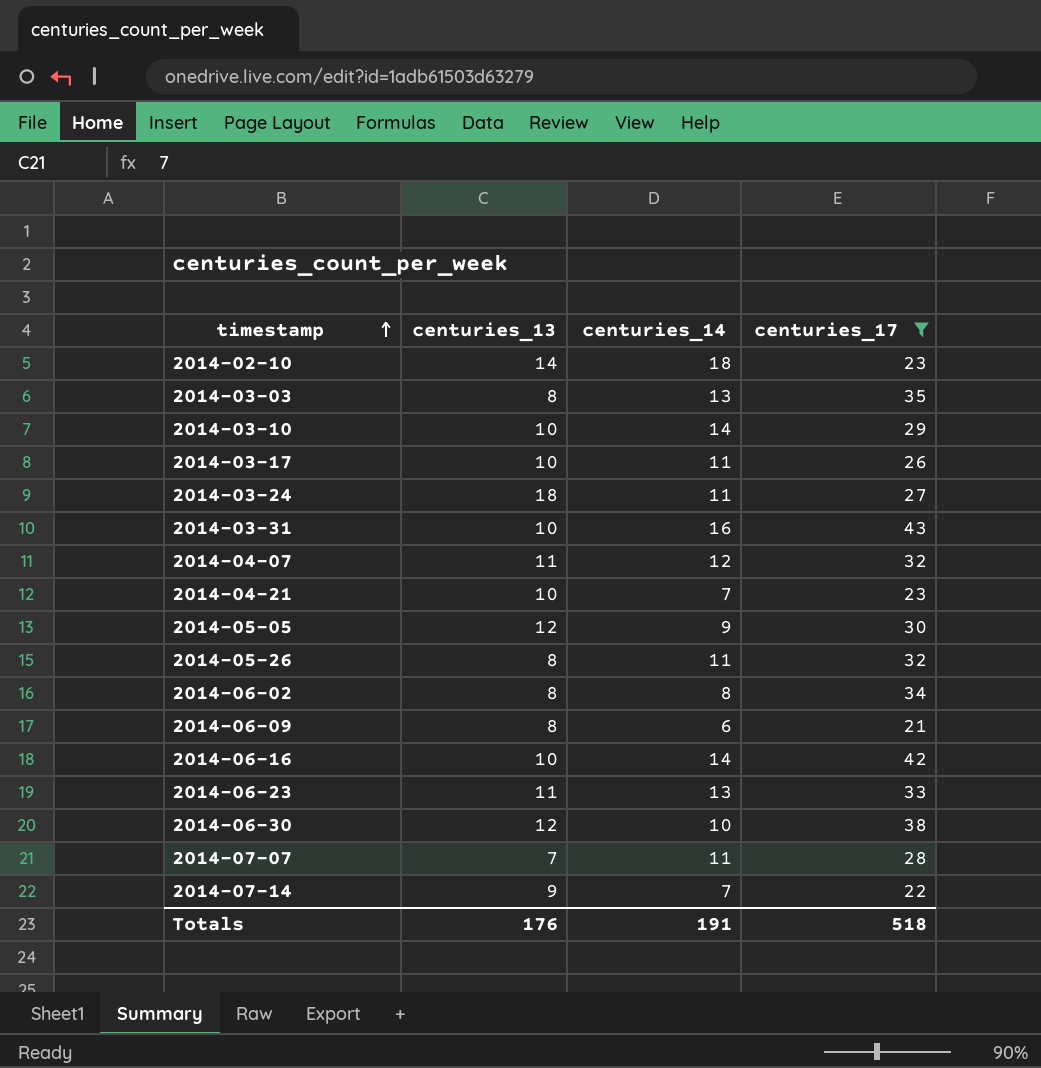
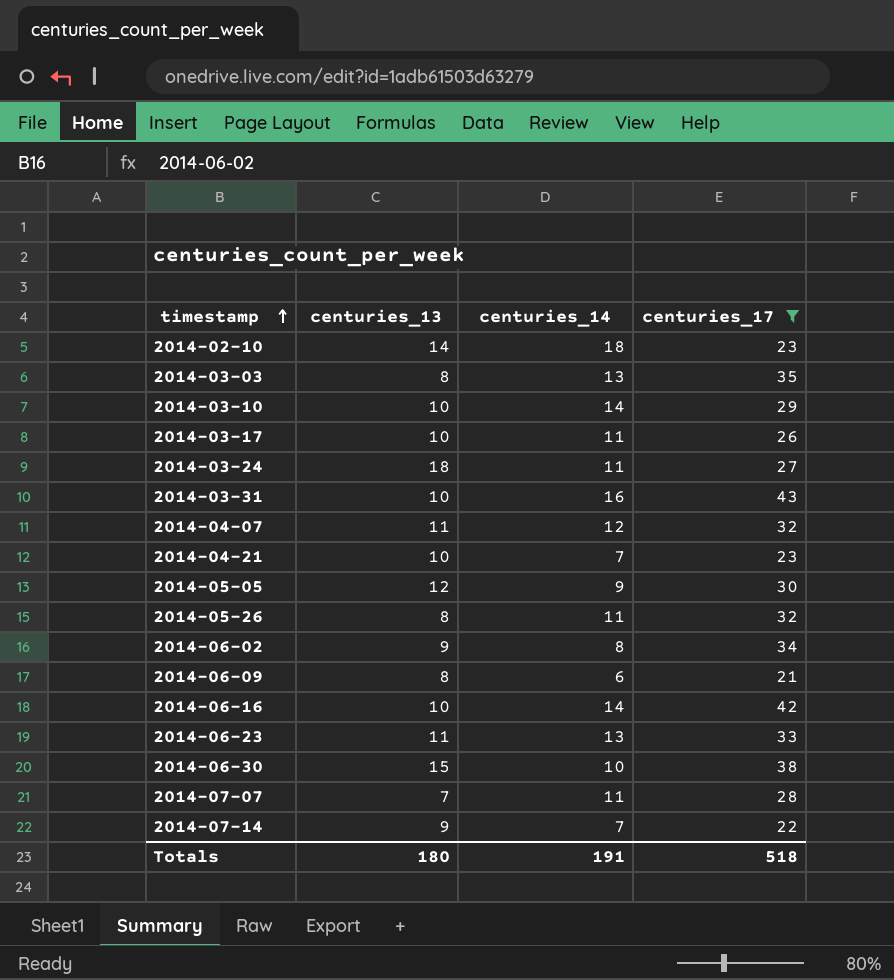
2014-06-02 | centuries_13: 8 -> 9
2014-06-30 | centuries_13: 12 -> 15
Totals | centuries_13: 176 -> 180

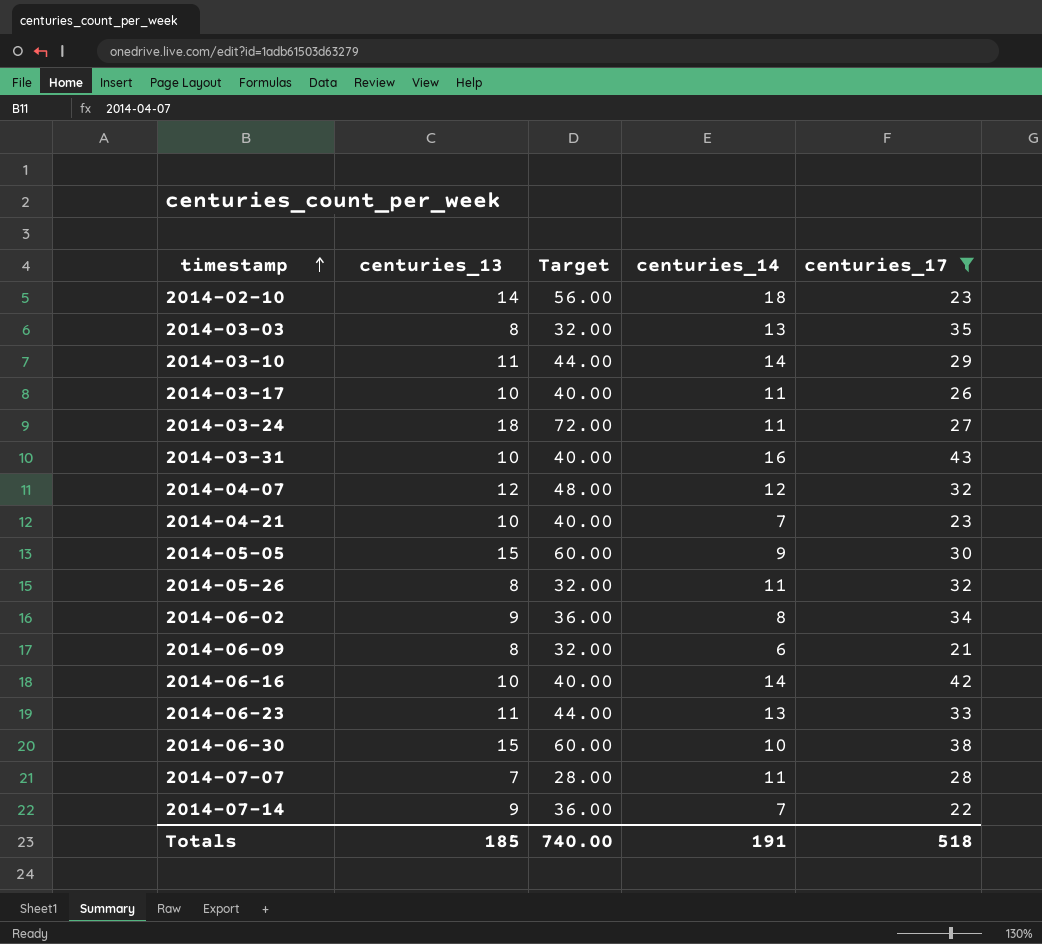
column Target | formula: none -> [centuries_13] * 4
2014-03-10 | centuries_13: 10 -> 11
2014-04-07 | centuries_13: 11 -> 12
2014-05-05 | centuries_13: 12 -> 15
Totals | centuries_13: 180 -> 185

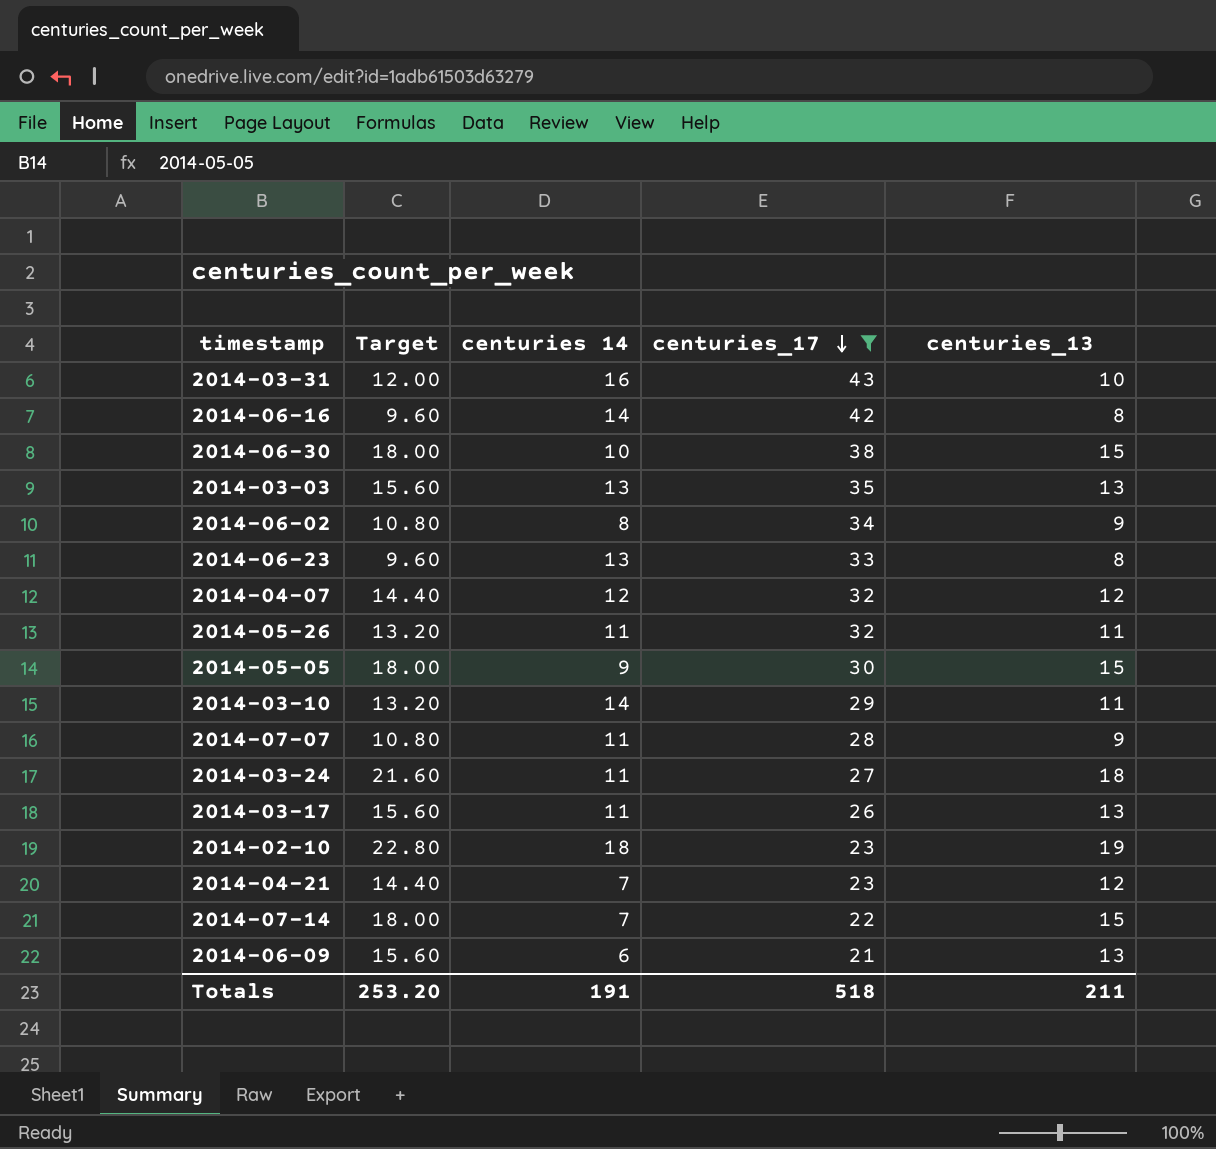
row order: timestamp ascending -> centuries_17 descending
column Target | formula: [centuries_13] * 4 -> [centuries_13] * 1.2
column name: centuries_14 -> centuries 14
column centuries_13 | position: 2 -> 5
2014-06-16 | centuries_13: 10 -> 8
2014-03-03 | centuries_13: 8 -> 13
2014-06-23 | centuries_13: 11 -> 8
2014-05-26 | centuries_13: 8 -> 11
2014-07-07 | centuries_13: 7 -> 9
2014-03-17 | centuries_13: 10 -> 13
2014-02-10 | centuries_13: 14 -> 19
2014-04-21 | centuries_13: 10 -> 12
2014-07-14 | centuries_13: 9 -> 15
2014-06-09 | centuries_13: 8 -> 13
Totals | Target: 740.00 -> 253.20
Totals | centuries_13: 185 -> 211

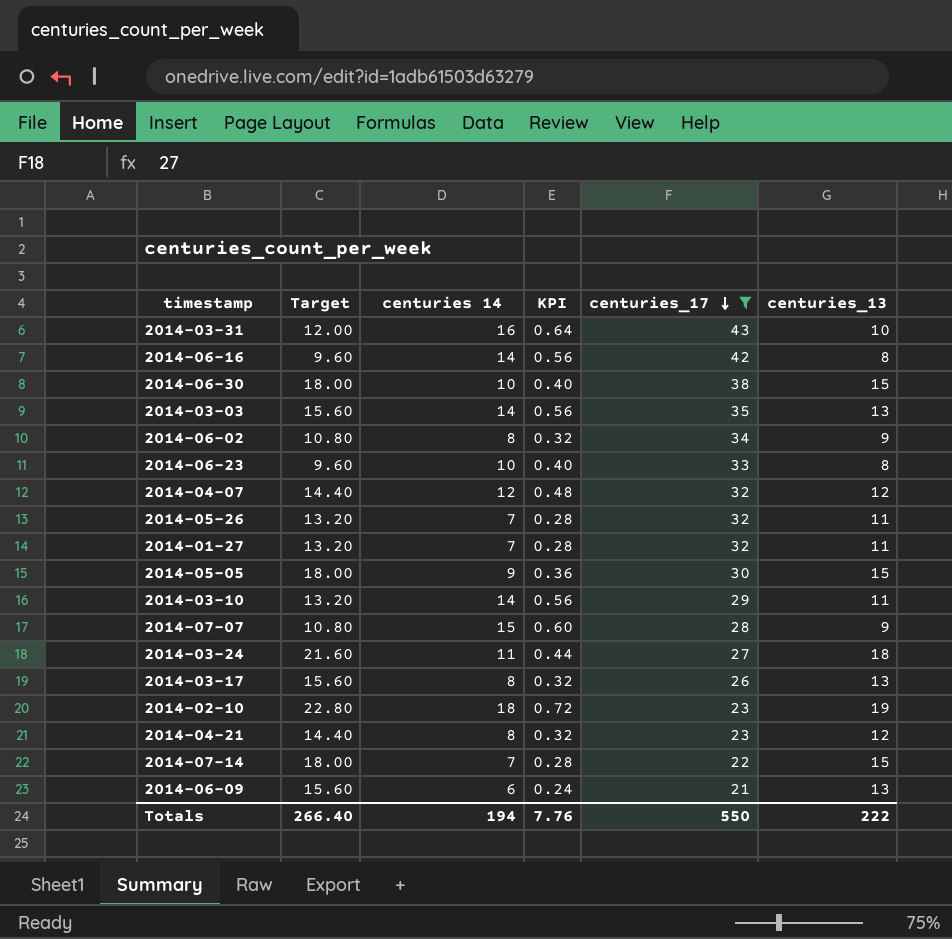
column KPI | formula: none -> [centuries 14] * 0.04
2014-03-03 | centuries 14: 13 -> 14
2014-06-23 | centuries 14: 13 -> 10
2014-05-26 | centuries 14: 11 -> 7
row 2014-01-27: none -> 13.20 | 7 | 0.28 | 32 | 11
2014-07-07 | centuries 14: 11 -> 15
2014-03-17 | centuries 14: 11 -> 8
2014-04-21 | centuries 14: 7 -> 8
Totals | Target: 253.20 -> 266.40
Totals | centuries 14: 191 -> 194
Totals | centuries_17: 518 -> 550
Totals | centuries_13: 211 -> 222

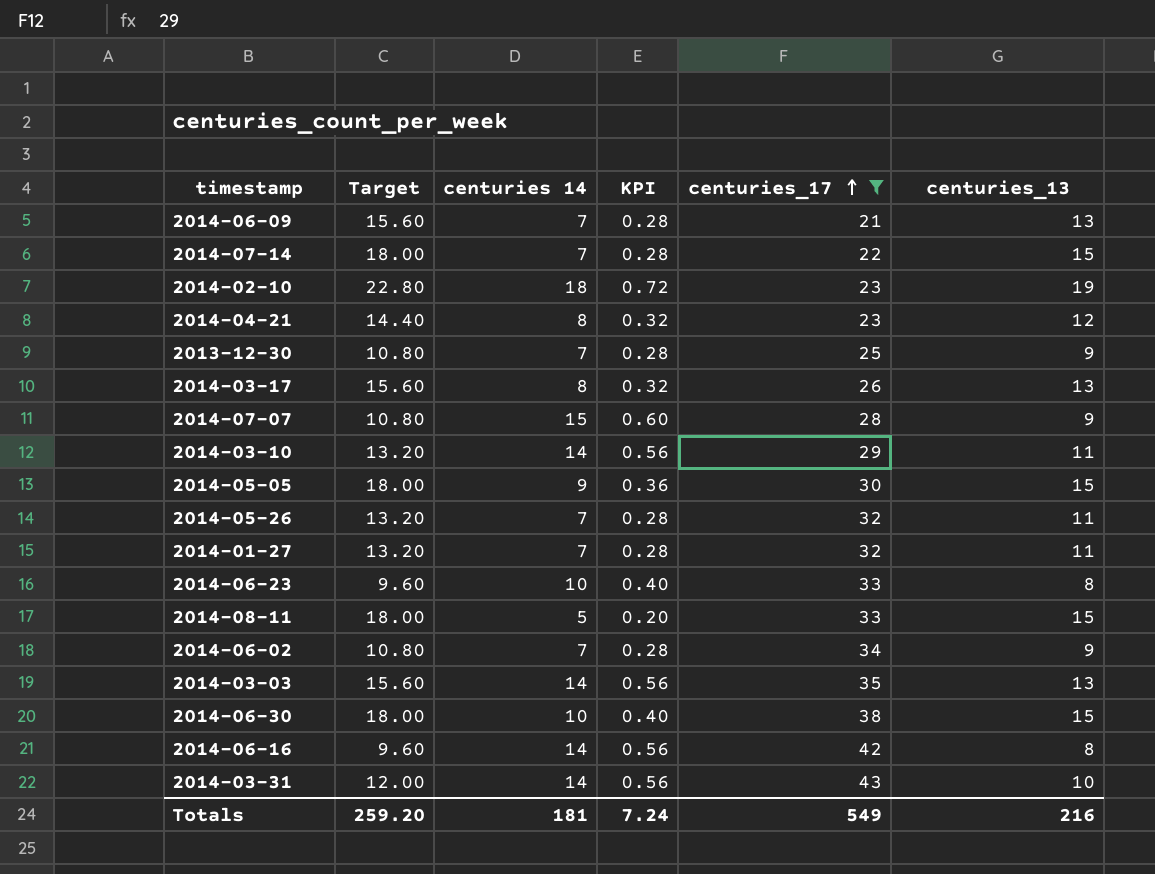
row order: centuries_17 descending -> centuries_17 ascending
row 2014-04-07: 14.40 | 12 | 0.48 | 32 | 12 -> none
row 2014-03-24: 21.60 | 11 | 0.44 | 27 | 18 -> none
2014-06-09 | centuries 14: 6 -> 7
2014-06-09 | KPI: 0.24 -> 0.28
row 2013-12-30: none -> 10.80 | 7 | 0.28 | 25 | 9
row 2014-08-11: none -> 18.00 | 5 | 0.20 | 33 | 15
2014-06-02 | centuries 14: 8 -> 7
2014-06-02 | KPI: 0.32 -> 0.28
2014-03-31 | centuries 14: 16 -> 14
2014-03-31 | KPI: 0.64 -> 0.56
Totals | Target: 266.40 -> 259.20
Totals | centuries 14: 194 -> 181
Totals | KPI: 7.76 -> 7.24
Totals | centuries_17: 550 -> 549
Totals | centuries_13: 222 -> 216

